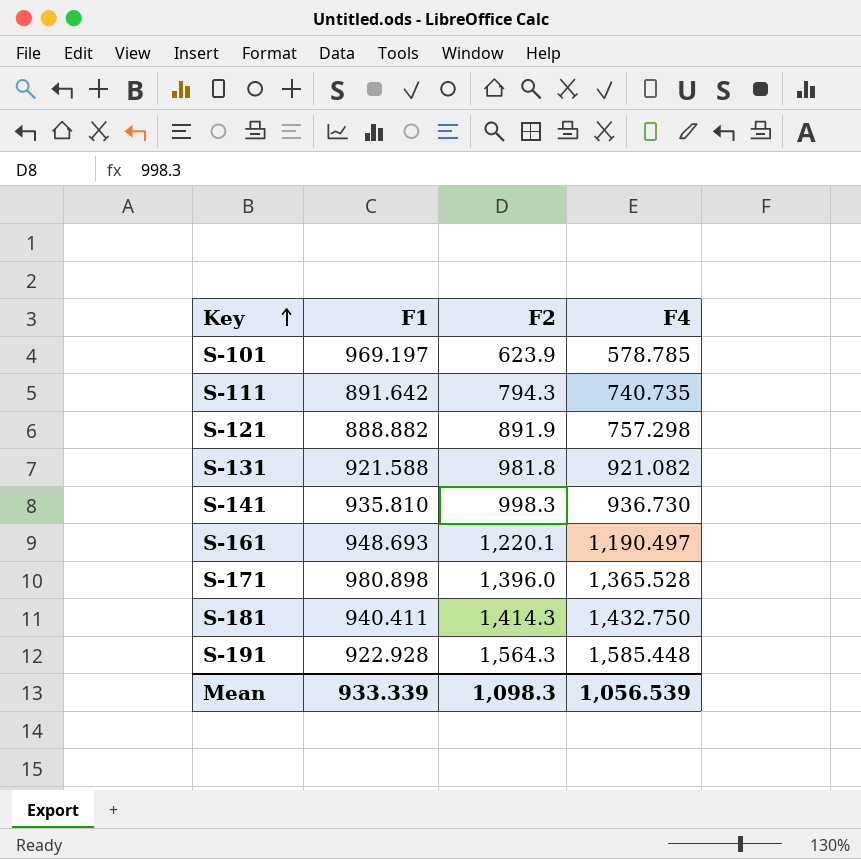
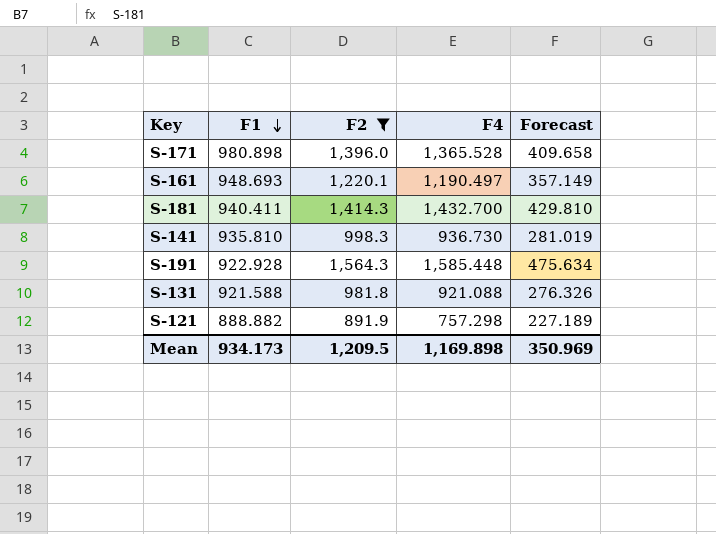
filter: none -> F2 >= 891.9
row order: Key ascending -> F1 descending
column Forecast | formula: none -> [F4] * 0.3
S-181 | F4: 1,432.750 -> 1,432.700
S-131 | F4: 921.082 -> 921.088
Mean | F1: 933.339 -> 934.173
Mean | F2: 1,098.3 -> 1,209.5
Mean | F4: 1,056.539 -> 1,169.898

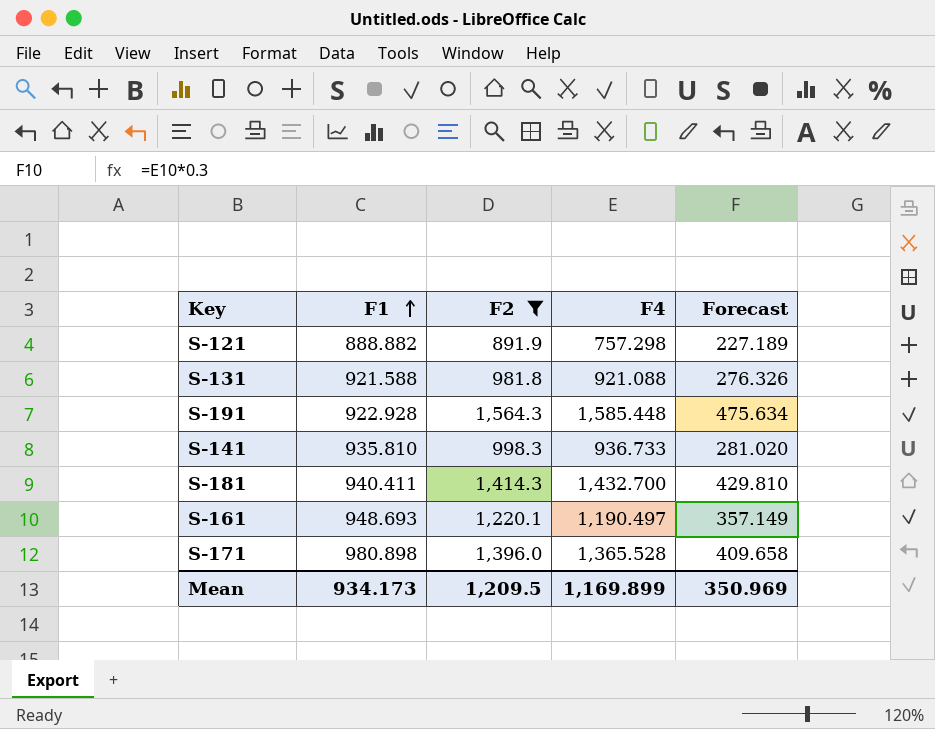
row order: F1 descending -> F1 ascending
S-141 | F4: 936.730 -> 936.733
S-141 | Forecast: 281.019 -> 281.020
Mean | F4: 1,169.898 -> 1,169.899

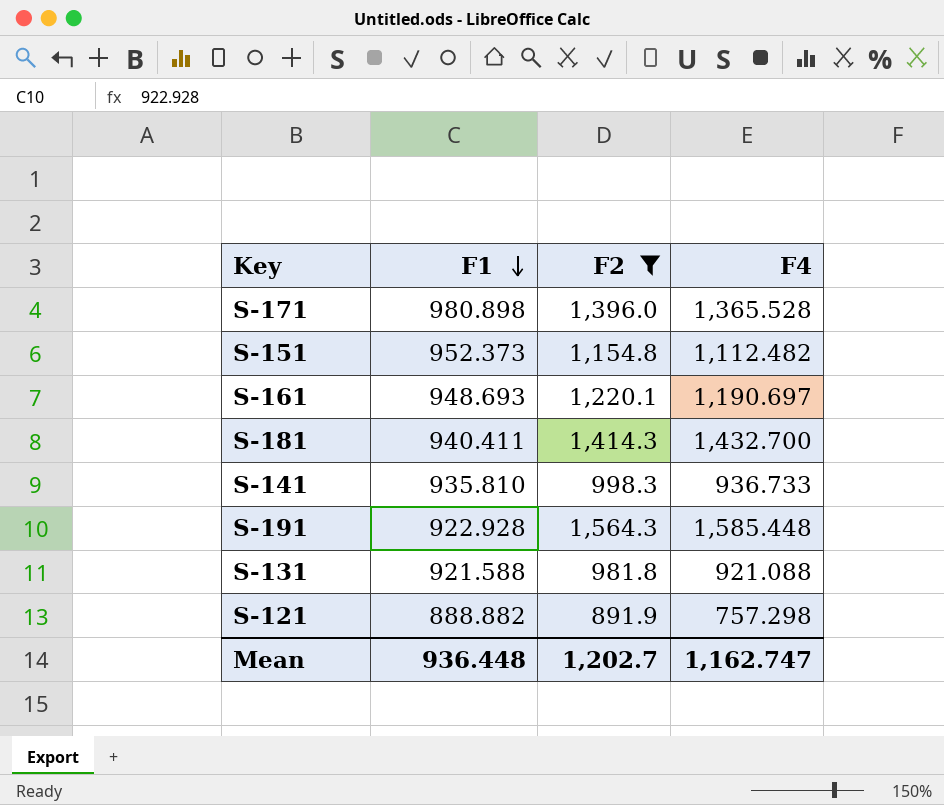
row order: F1 ascending -> F1 descending
column Forecast | formula: [F4] * 0.3 -> none
row S-151: none -> 952.373 | 1,154.8 | 1,112.482
S-161 | F4: 1,190.497 -> 1,190.697
Mean | F1: 934.173 -> 936.448
Mean | F2: 1,209.5 -> 1,202.7
Mean | F4: 1,169.899 -> 1,162.747

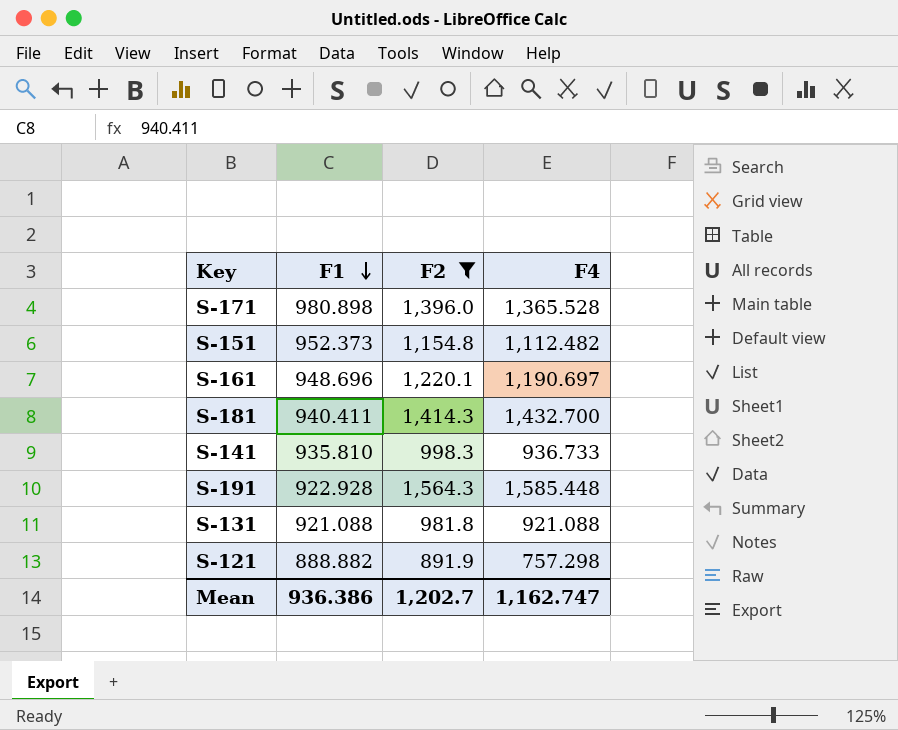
S-161 | F1: 948.693 -> 948.696
S-131 | F1: 921.588 -> 921.088
Mean | F1: 936.448 -> 936.386

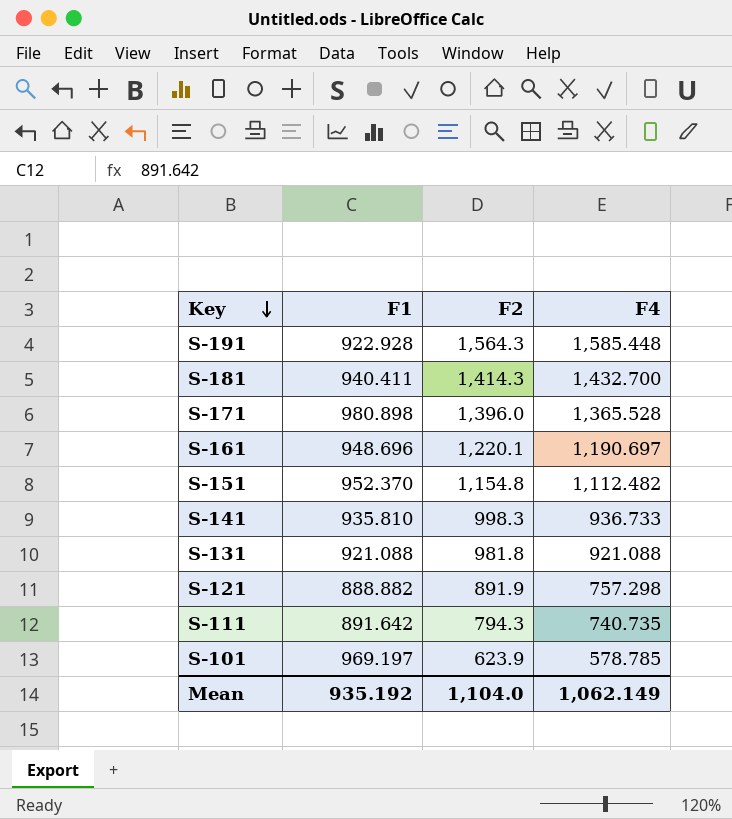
filter: F2 >= 891.9 -> none
row order: F1 descending -> Key descending
S-151 | F1: 952.373 -> 952.370
Mean | F1: 936.386 -> 935.192
Mean | F2: 1,202.7 -> 1,104.0
Mean | F4: 1,162.747 -> 1,062.149

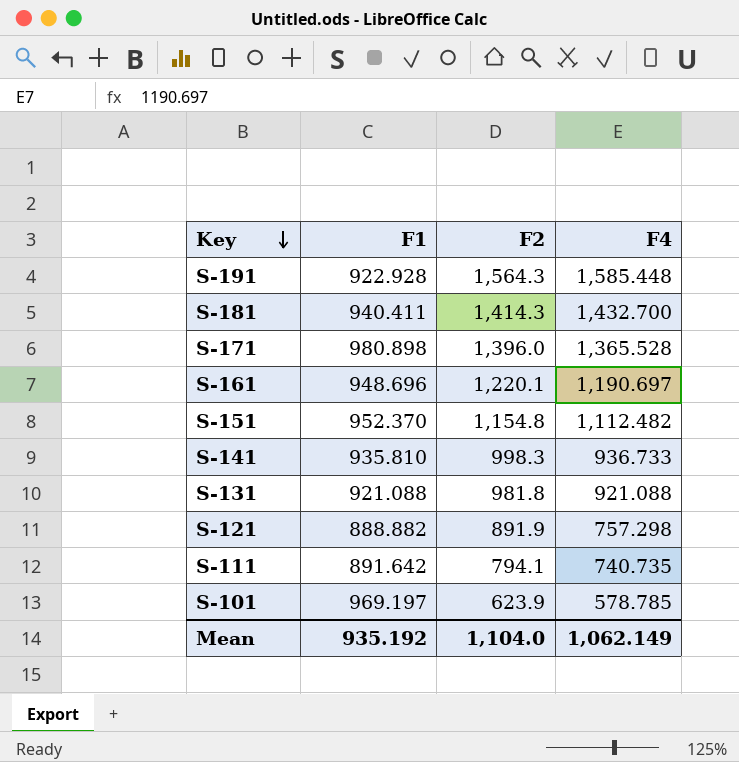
S-111 | F2: 794.3 -> 794.1

